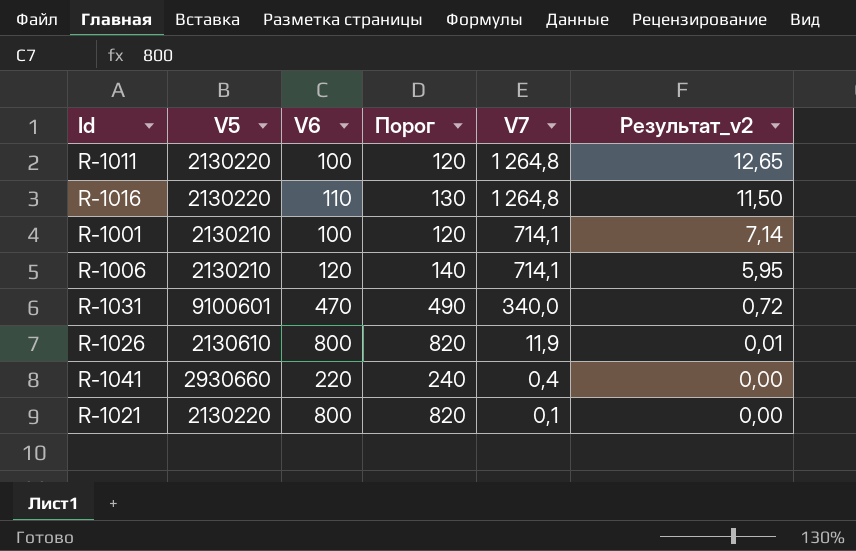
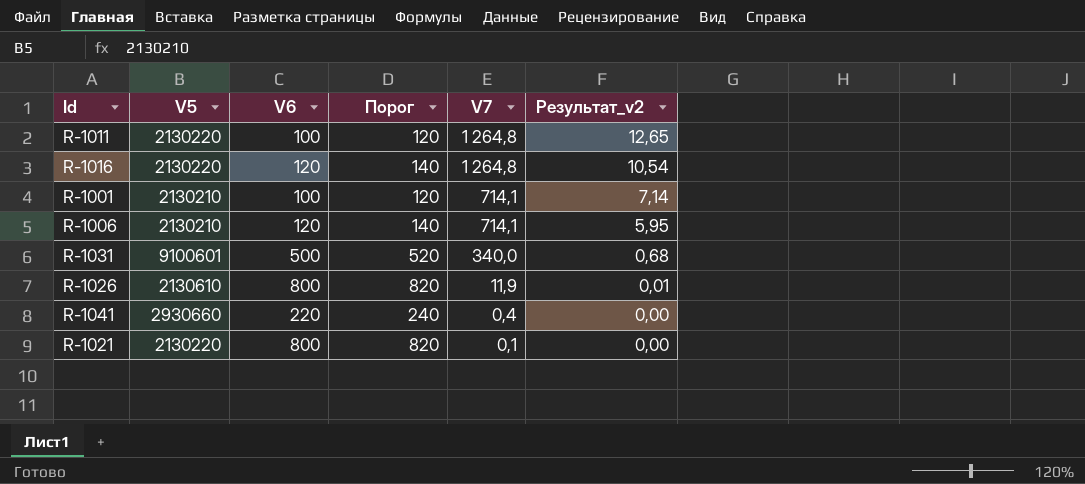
R-1016 | V6: 110 -> 120
R-1016 | Порог: 130 -> 140
R-1016 | Результат_v2: 11,50 -> 10,54
R-1031 | V6: 470 -> 500
R-1031 | Порог: 490 -> 520
R-1031 | Результат_v2: 0,72 -> 0,68

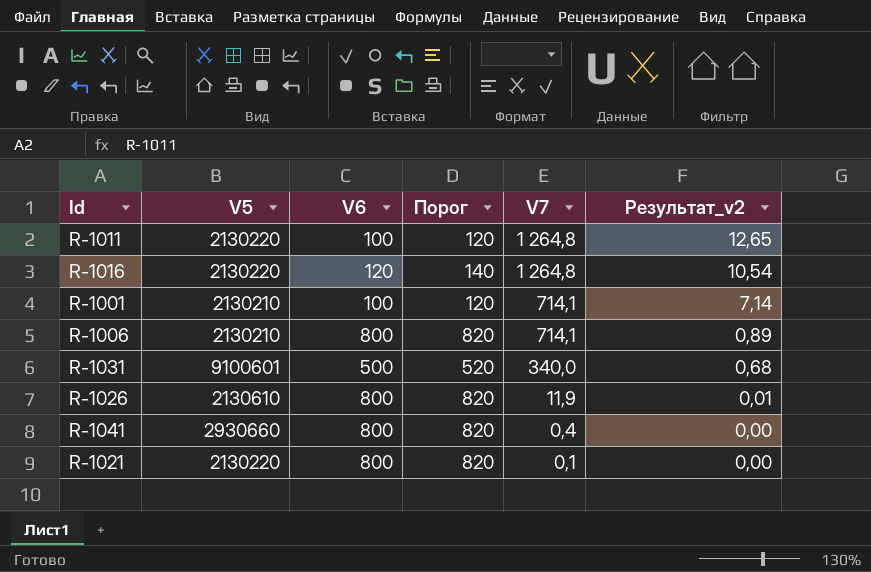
R-1006 | V6: 120 -> 800
R-1006 | Порог: 140 -> 820
R-1006 | Результат_v2: 5,95 -> 0,89
R-1041 | V6: 220 -> 800
R-1041 | Порог: 240 -> 820

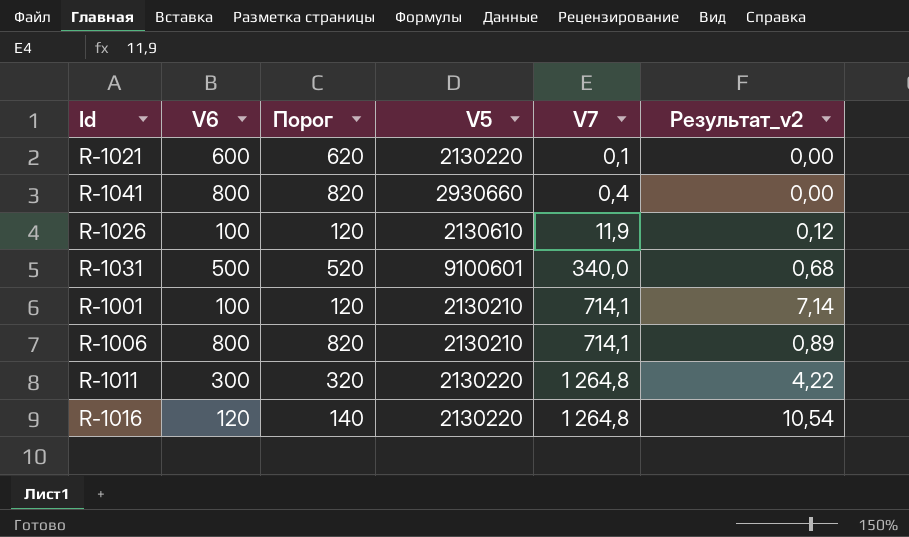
row order: V7 descending -> V7 ascending
column V5 | position: 2 -> 4
R-1021 | V6: 800 -> 600
R-1021 | Порог: 820 -> 620
R-1026 | V6: 800 -> 100
R-1026 | Порог: 820 -> 120
R-1026 | Результат_v2: 0,01 -> 0,12
R-1011 | V6: 100 -> 300
R-1011 | Порог: 120 -> 320
R-1011 | Результат_v2: 12,65 -> 4,22

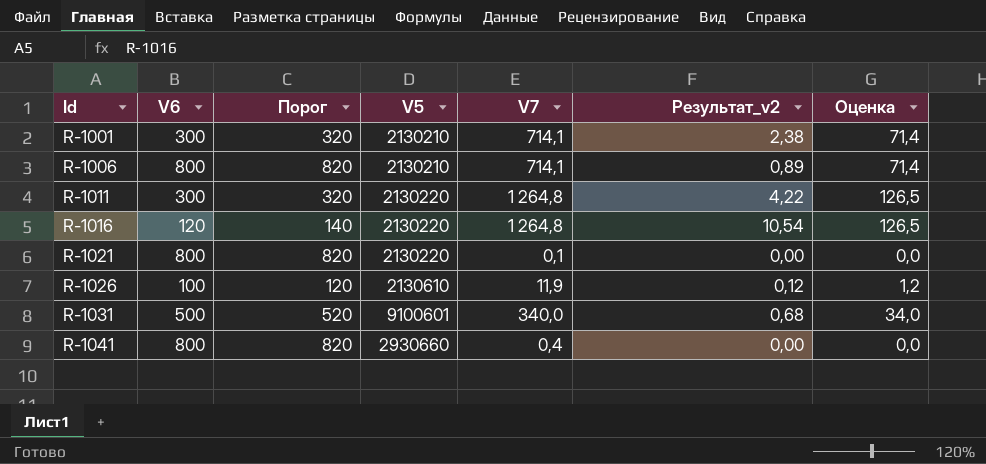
row order: V7 ascending -> Id ascending
column Оценка | formula: none -> [V7] * 0,1
R-1001 | V6: 100 -> 300
R-1001 | Порог: 120 -> 320
R-1001 | Результат_v2: 7,14 -> 2,38
R-1021 | V6: 600 -> 800
R-1021 | Порог: 620 -> 820

